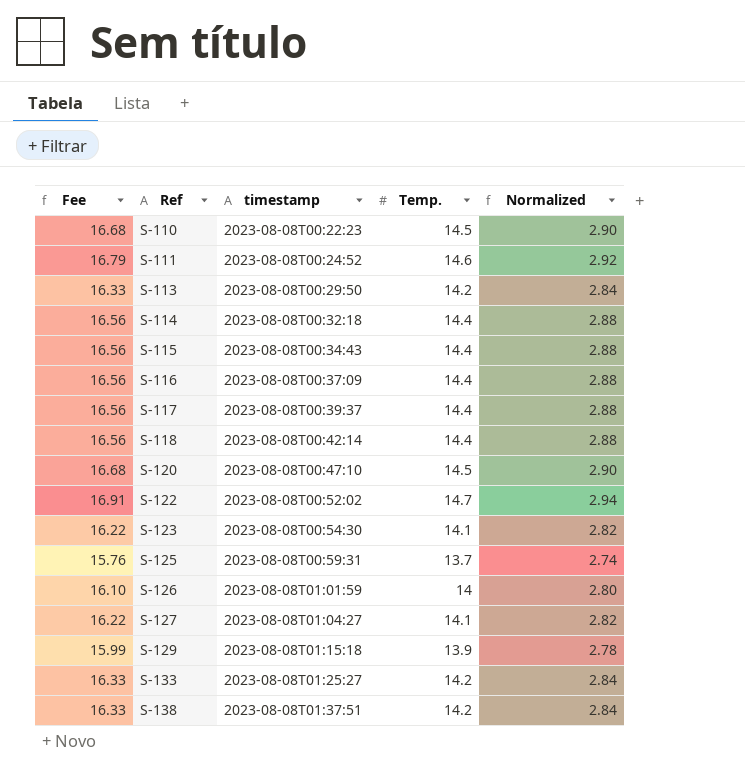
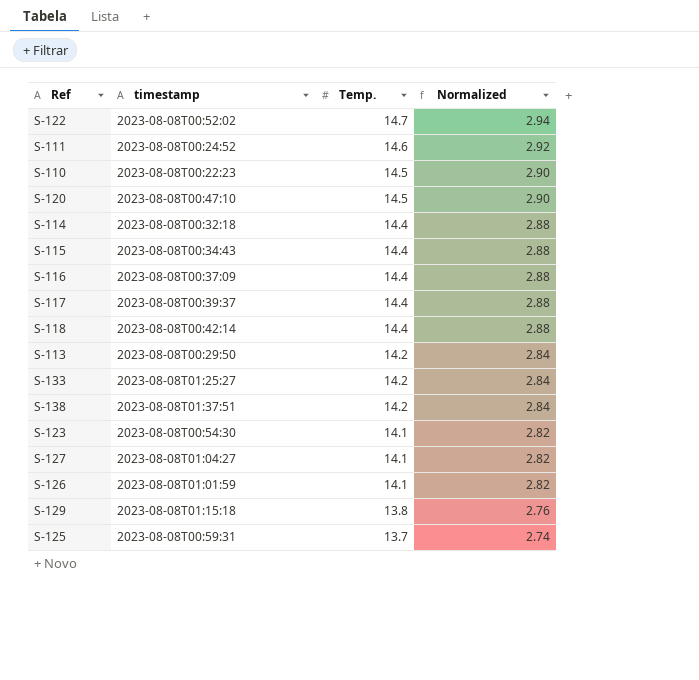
row order: Ref ascending -> Temp. descending
column Fee | formula: [Temp.] * 1.15 -> none
S-126 | Temp.: 14 -> 14.1
S-126 | Normalized: 2.80 -> 2.82
S-129 | Temp.: 13.9 -> 13.8
S-129 | Normalized: 2.78 -> 2.76

